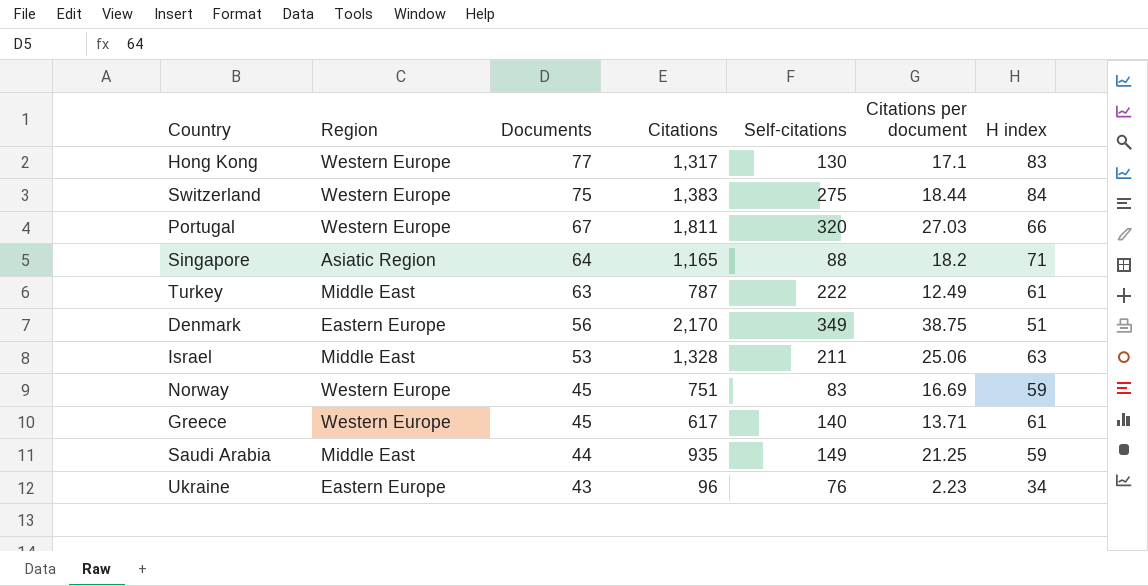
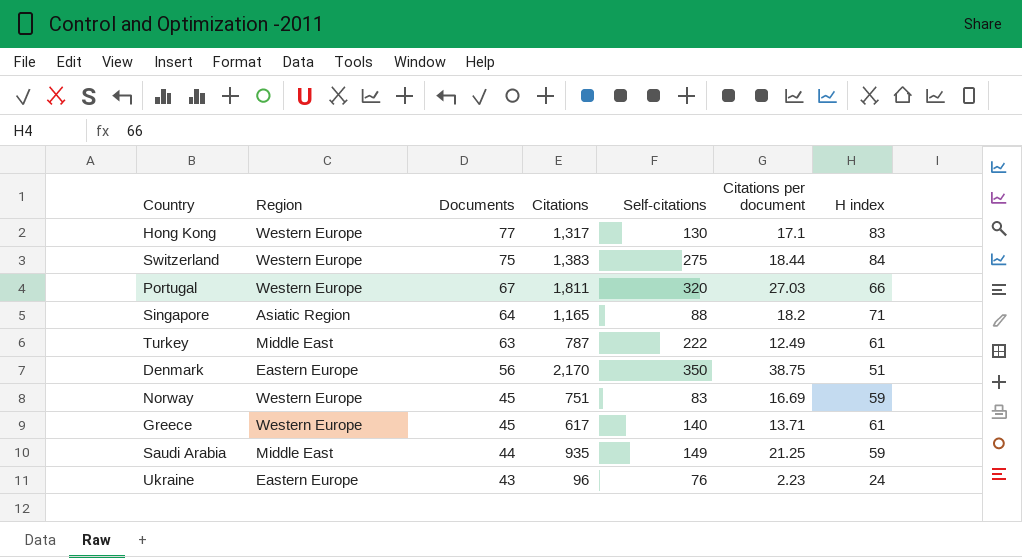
row Israel: Middle East | 53 | 1,328 | 211 | 25.06 | 63 -> none
Denmark | Self-citations: 349 -> 350
Ukraine | H index: 34 -> 24

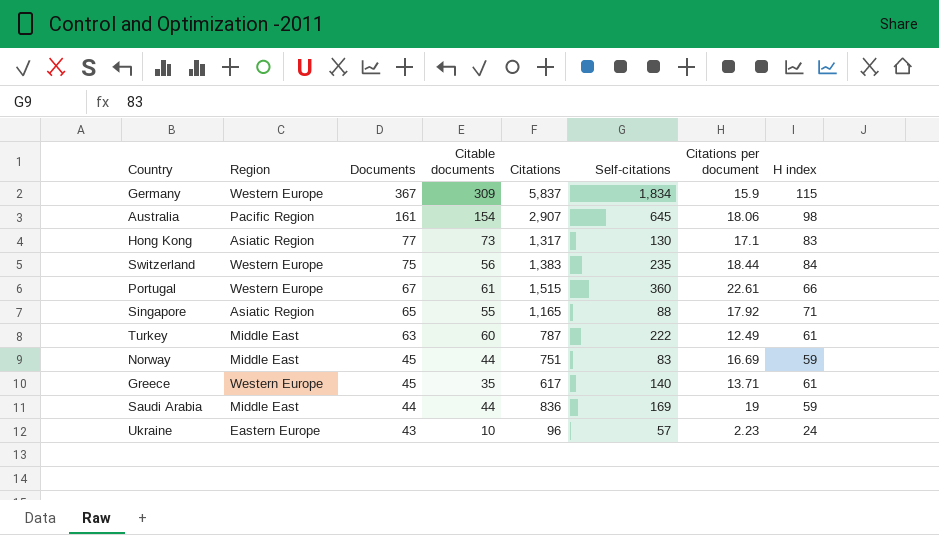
column Citable documents | position: none -> 4
row Denmark: Eastern Europe | 56 | 2,170 | 350 | 38.75 | 51 -> none
row Germany: none -> Western Europe | 367 | 309 | 5,837 | 1,834 | 15.9 | 115
row Australia: none -> Pacific Region | 161 | 154 | 2,907 | 645 | 18.06 | 98
Hong Kong | Region: Western Europe -> Asiatic Region
Switzerland | Self-citations: 275 -> 235
Portugal | Citations: 1,811 -> 1,515
Portugal | Self-citations: 320 -> 360
Portugal | Citations per document: 27.03 -> 22.61
Singapore | Documents: 64 -> 65
Singapore | Citations per document: 18.2 -> 17.92
Norway | Region: Western Europe -> Middle East
Saudi Arabia | Citations: 935 -> 836
Saudi Arabia | Self-citations: 149 -> 169
Saudi Arabia | Citations per document: 21.25 -> 19
Ukraine | Self-citations: 76 -> 57

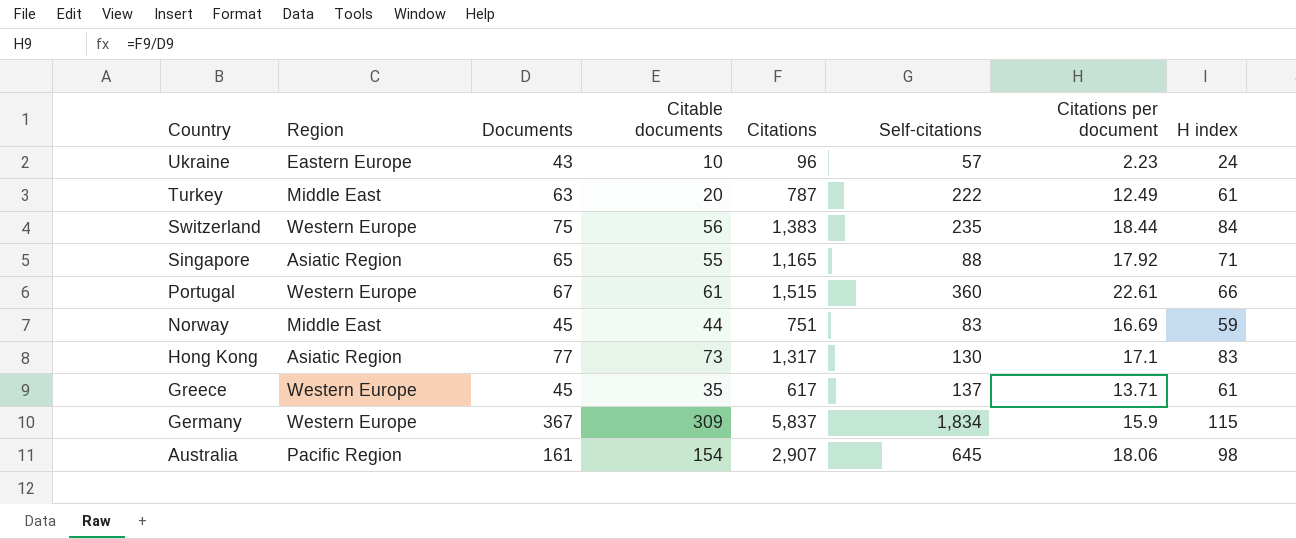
row order: Documents descending -> Country descending
row Saudi Arabia: Middle East | 44 | 44 | 836 | 169 | 19 | 59 -> none
Turkey | Citable documents: 60 -> 20
Greece | Self-citations: 140 -> 137

